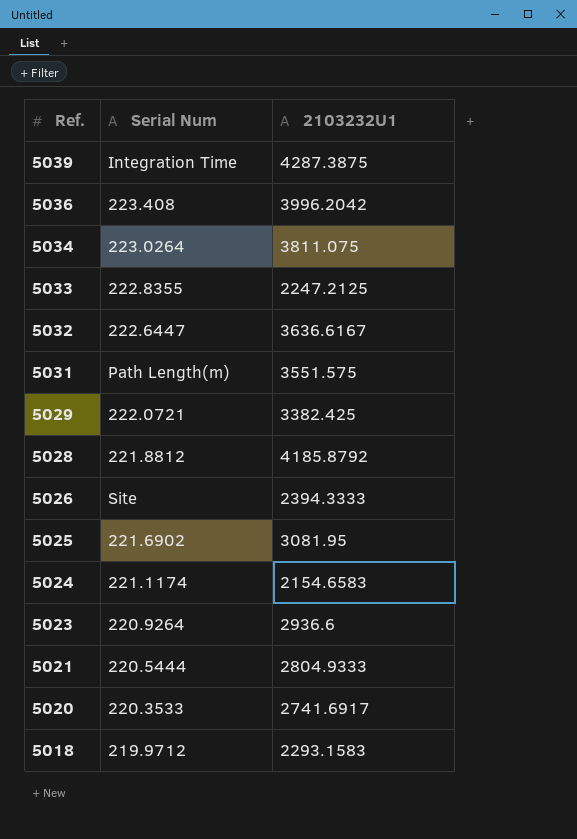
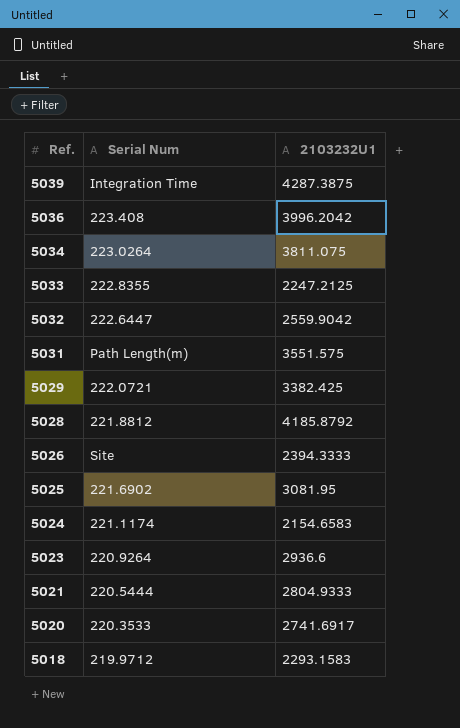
5032 | 2103232U1: 3636.6167 -> 2559.9042

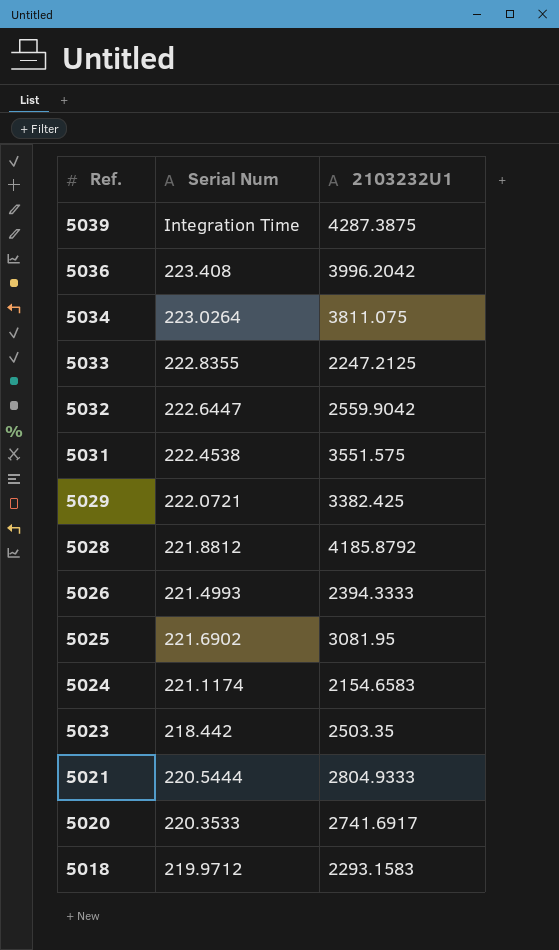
5031 | Serial Num: Path Length(m) -> 222.4538
5026 | Serial Num: Site -> 221.4993
5023 | Serial Num: 220.9264 -> 218.442
5023 | 2103232U1: 2936.6 -> 2503.35

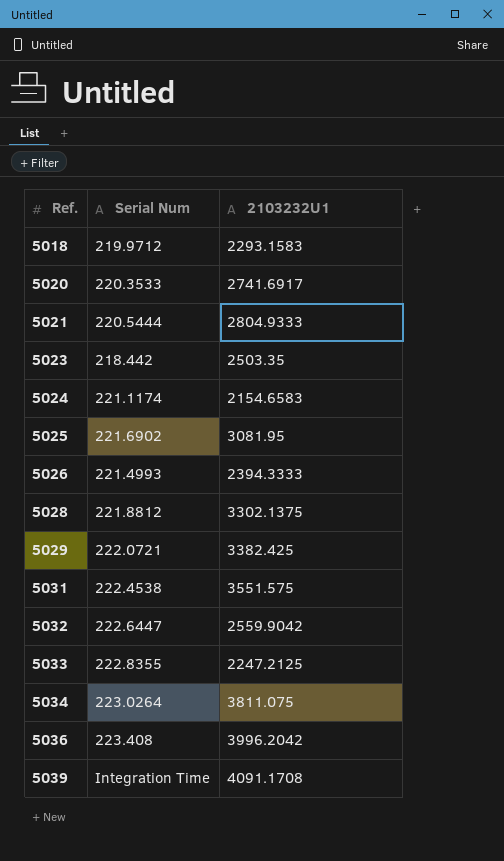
row order: Ref. descending -> Ref. ascending
5028 | 2103232U1: 4185.8792 -> 3302.1375
5039 | 2103232U1: 4287.3875 -> 4091.1708

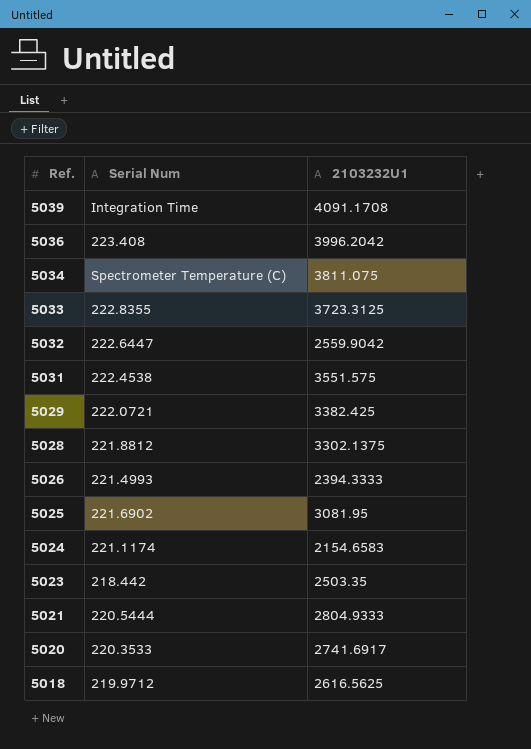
row order: Ref. ascending -> Ref. descending
5034 | Serial Num: 223.0264 -> Spectrometer Temperature (C)
5033 | 2103232U1: 2247.2125 -> 3723.3125
5018 | 2103232U1: 2293.1583 -> 2616.5625

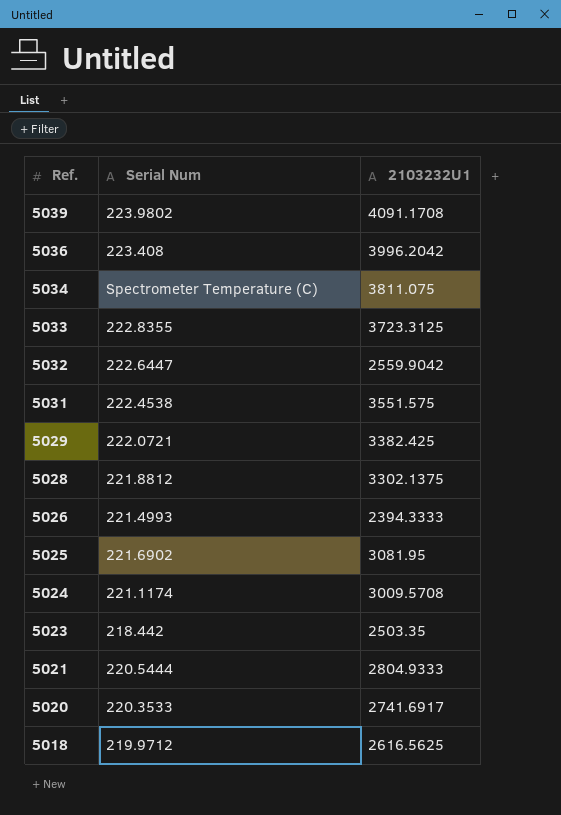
5039 | Serial Num: Integration Time -> 223.9802
5024 | 2103232U1: 2154.6583 -> 3009.5708

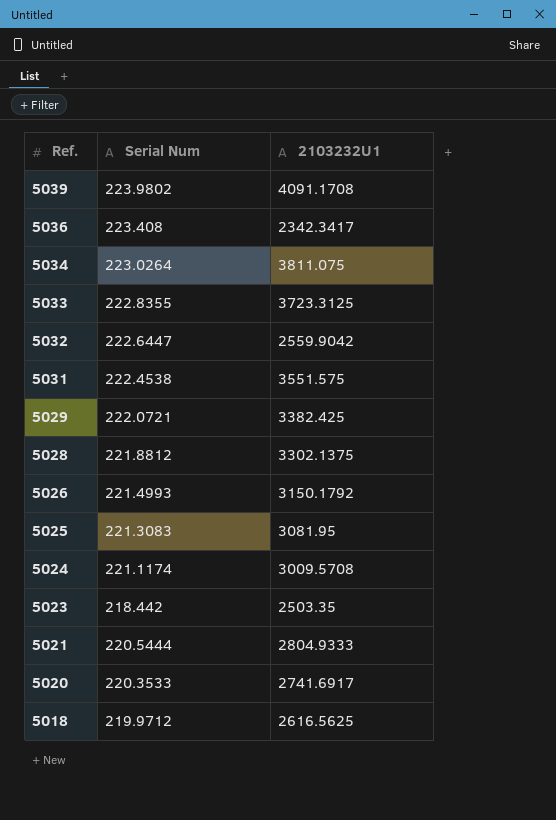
5036 | 2103232U1: 3996.2042 -> 2342.3417
5034 | Serial Num: Spectrometer Temperature (C) -> 223.0264
5026 | 2103232U1: 2394.3333 -> 3150.1792
5025 | Serial Num: 221.6902 -> 221.3083

